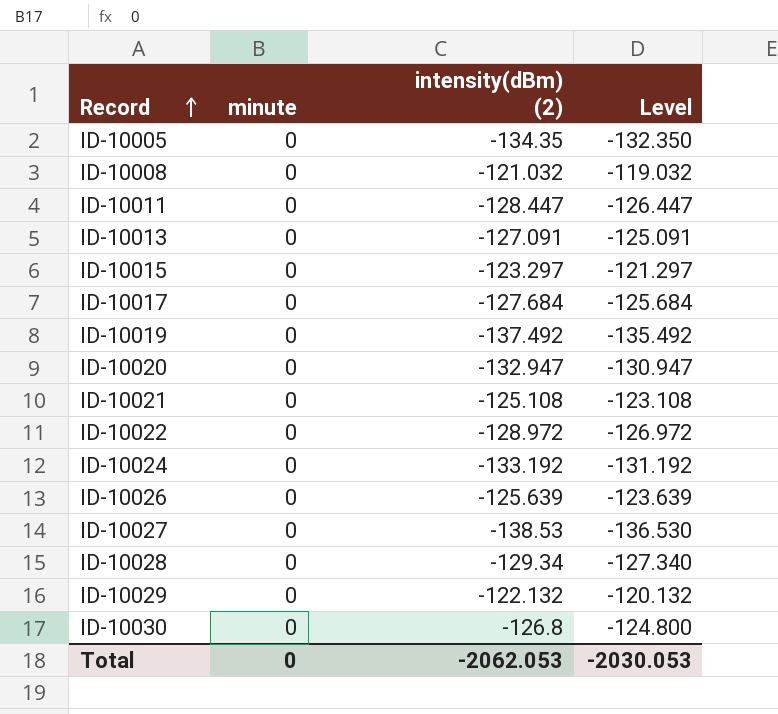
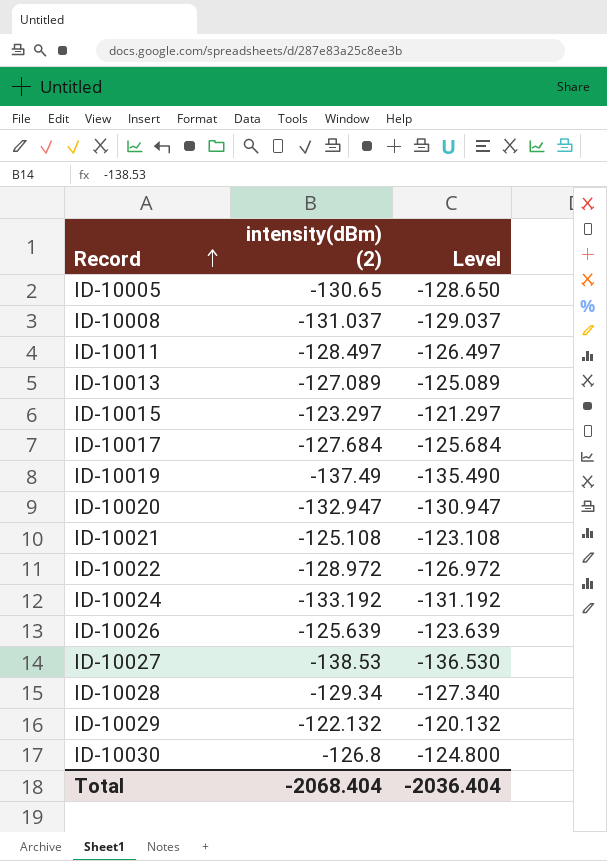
column minute | position: 2 -> none
ID-10005 | intensity(dBm) (2): -134.35 -> -130.65
ID-10005 | Level: -132.350 -> -128.650
ID-10008 | intensity(dBm) (2): -121.032 -> -131.037
ID-10008 | Level: -119.032 -> -129.037
ID-10011 | intensity(dBm) (2): -128.447 -> -128.497
ID-10011 | Level: -126.447 -> -126.497
ID-10013 | intensity(dBm) (2): -127.091 -> -127.089
ID-10013 | Level: -125.091 -> -125.089
ID-10019 | intensity(dBm) (2): -137.492 -> -137.49
ID-10019 | Level: -135.492 -> -135.490
Total | intensity(dBm) (2): -2062.053 -> -2068.404
Total | Level: -2030.053 -> -2036.404

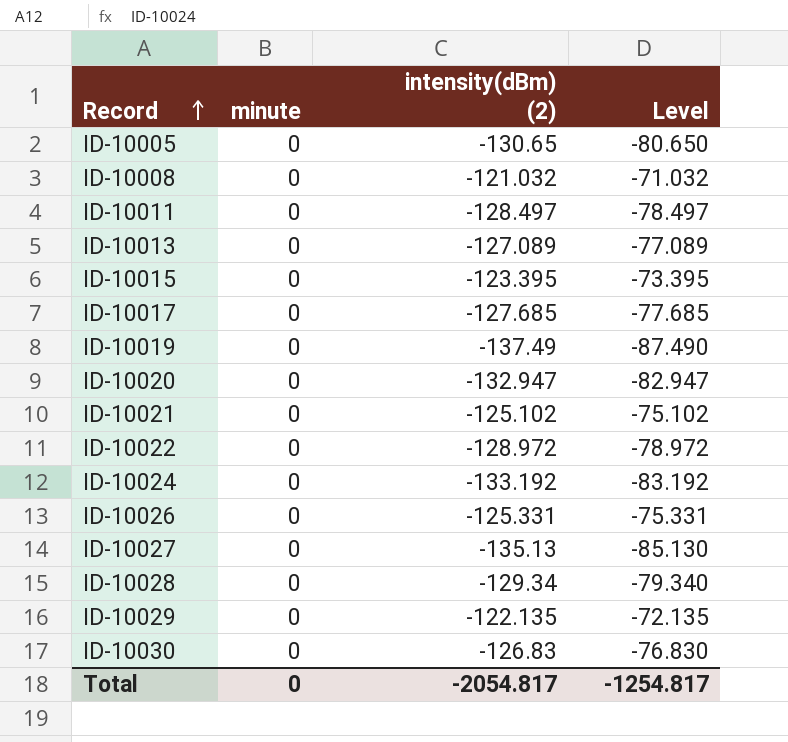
column minute | position: none -> 2
column Level | formula: [intensity(dBm) (2)] + 2 -> [intensity(dBm) (2)] + 50
ID-10008 | intensity(dBm) (2): -131.037 -> -121.032
ID-10015 | intensity(dBm) (2): -123.297 -> -123.395
ID-10017 | intensity(dBm) (2): -127.684 -> -127.685
ID-10021 | intensity(dBm) (2): -125.108 -> -125.102
ID-10026 | intensity(dBm) (2): -125.639 -> -125.331
ID-10027 | intensity(dBm) (2): -138.53 -> -135.13
ID-10029 | intensity(dBm) (2): -122.132 -> -122.135
ID-10030 | intensity(dBm) (2): -126.8 -> -126.83
Total | intensity(dBm) (2): -2068.404 -> -2054.817
Total | Level: -2036.404 -> -1254.817

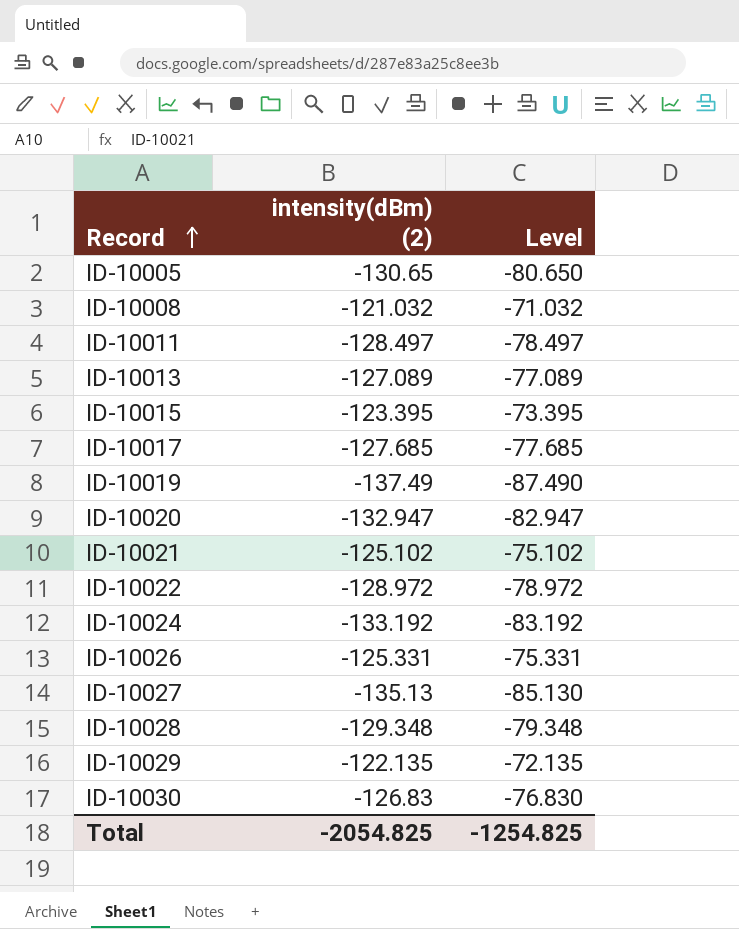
column minute | position: 2 -> none
ID-10028 | intensity(dBm) (2): -129.34 -> -129.348
ID-10028 | Level: -79.340 -> -79.348
Total | intensity(dBm) (2): -2054.817 -> -2054.825
Total | Level: -1254.817 -> -1254.825

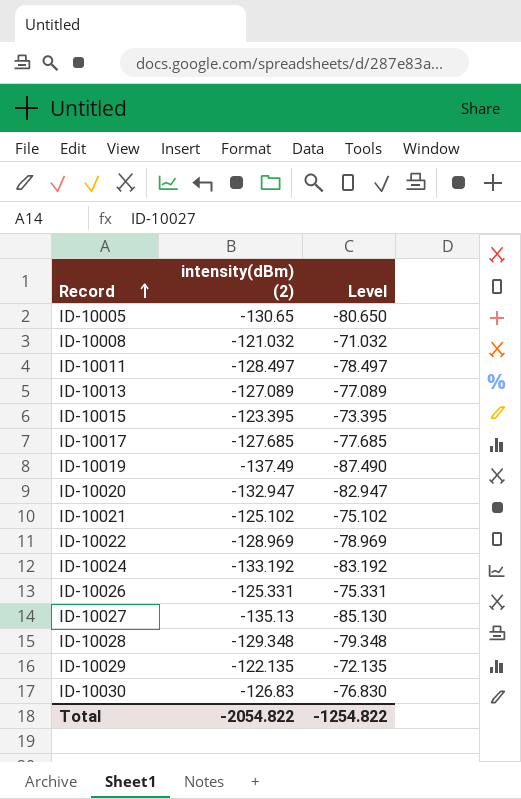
ID-10022 | intensity(dBm) (2): -128.972 -> -128.969
ID-10022 | Level: -78.972 -> -78.969
Total | intensity(dBm) (2): -2054.825 -> -2054.822
Total | Level: -1254.825 -> -1254.822

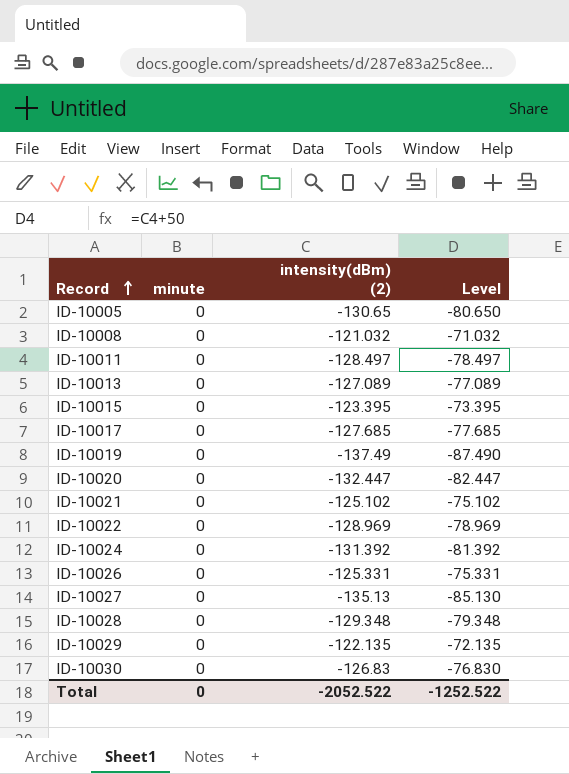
column minute | position: none -> 2
ID-10020 | intensity(dBm) (2): -132.947 -> -132.447
ID-10020 | Level: -82.947 -> -82.447
ID-10024 | intensity(dBm) (2): -133.192 -> -131.392
ID-10024 | Level: -83.192 -> -81.392
Total | intensity(dBm) (2): -2054.822 -> -2052.522
Total | Level: -1254.822 -> -1252.522

